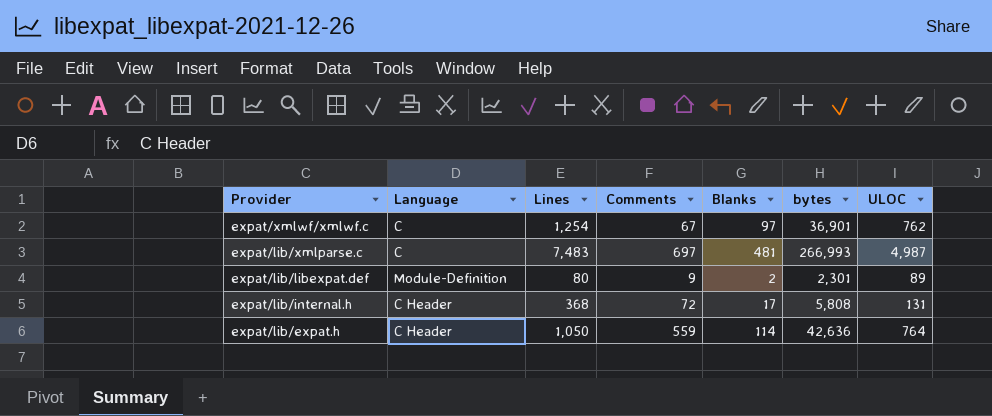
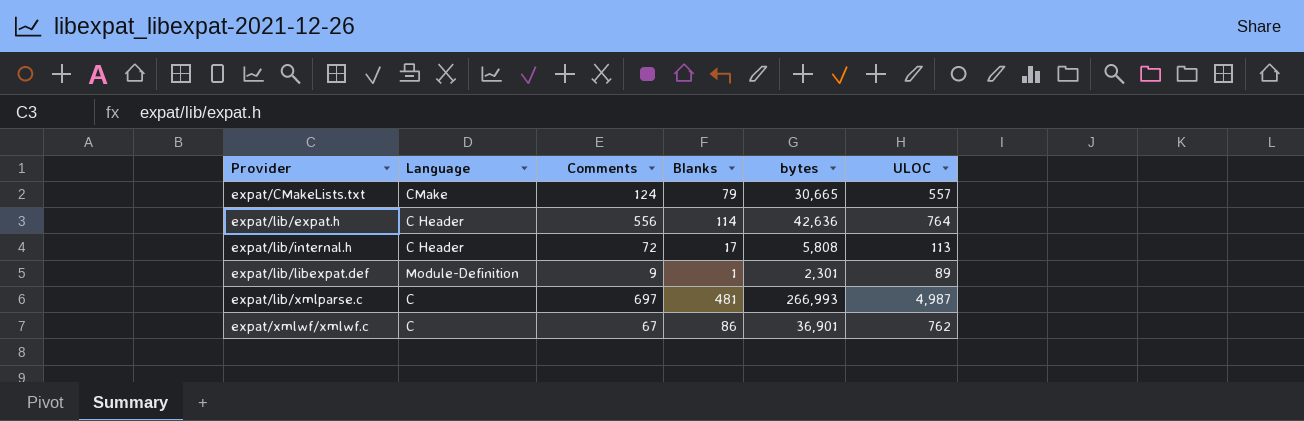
row order: Provider descending -> Provider ascending
column Lines | position: 3 -> none
row expat/CMakeLists.txt: none -> CMake | 124 | 79 | 30,665 | 557
expat/lib/expat.h | Comments: 559 -> 556
expat/lib/internal.h | ULOC: 131 -> 113
expat/lib/libexpat.def | Blanks: 2 -> 1
expat/xmlwf/xmlwf.c | Blanks: 97 -> 86

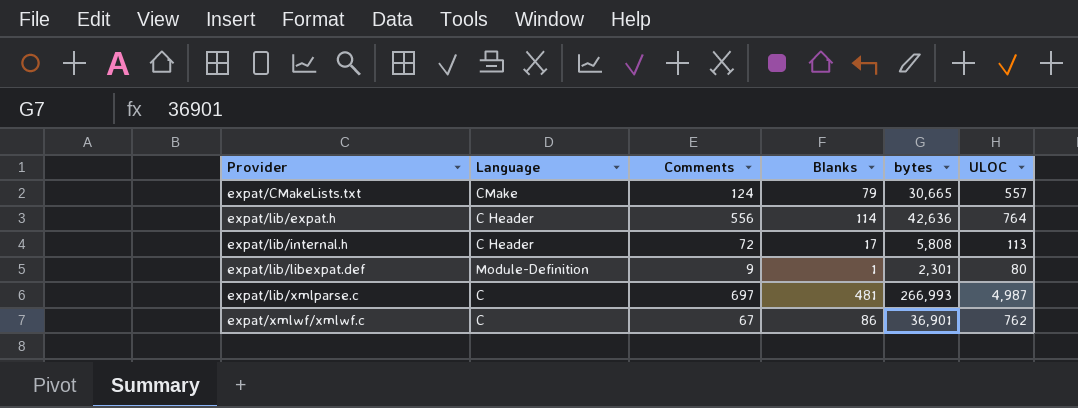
expat/lib/libexpat.def | ULOC: 89 -> 80

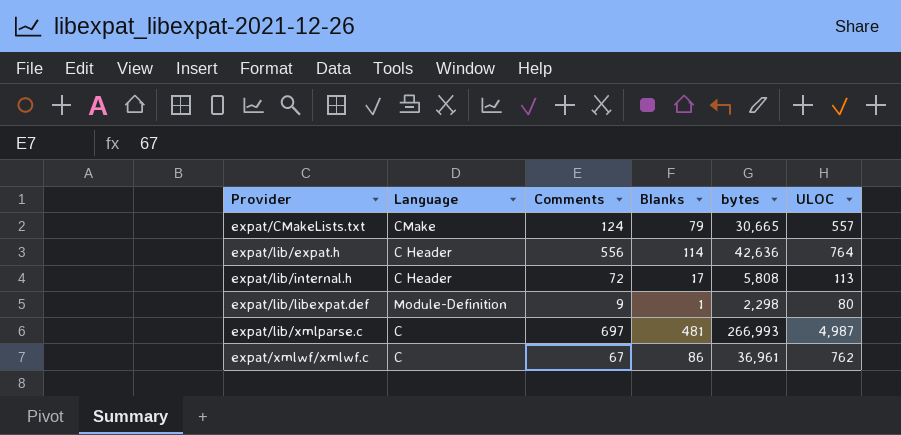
expat/lib/libexpat.def | bytes: 2,301 -> 2,298
expat/xmlwf/xmlwf.c | bytes: 36,901 -> 36,961

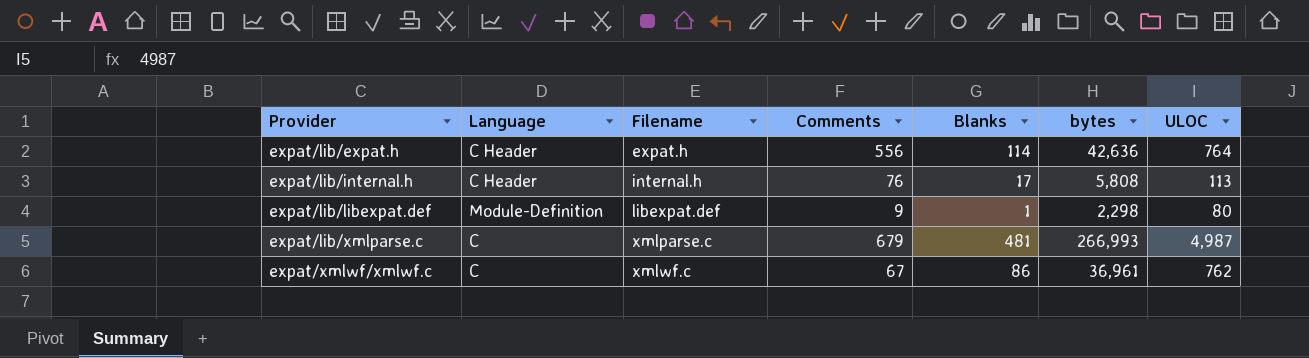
column Filename | position: none -> 3
row expat/CMakeLists.txt: CMake | 124 | 79 | 30,665 | 557 -> none
expat/lib/internal.h | Comments: 72 -> 76
expat/lib/xmlparse.c | Comments: 697 -> 679

